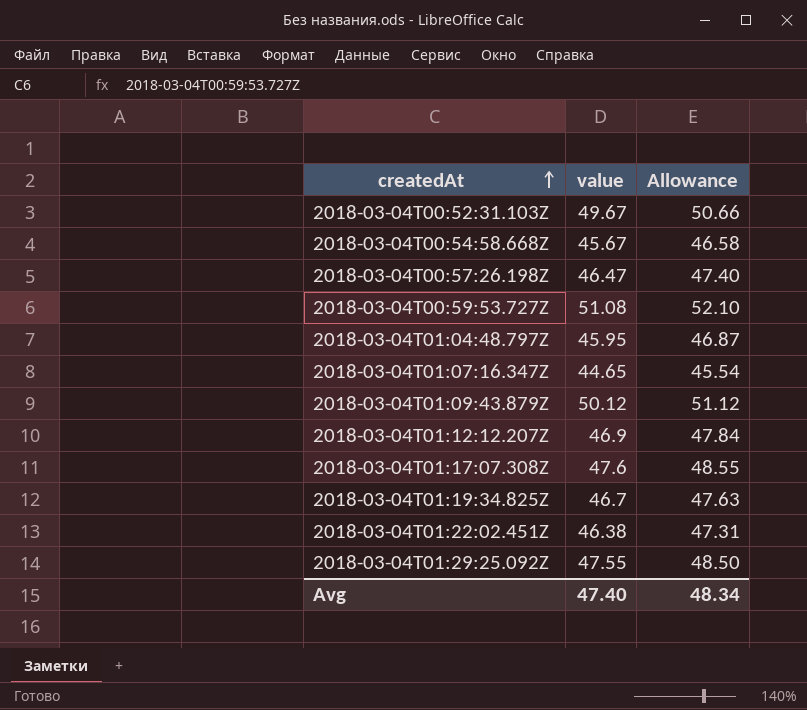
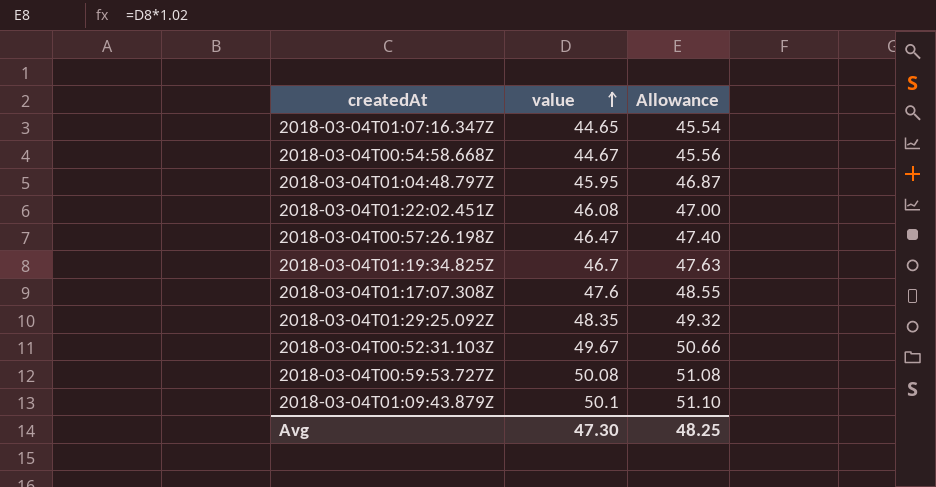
row order: createdAt ascending -> value ascending
row 2018-03-04T01:12:12.207Z: 46.9 | 47.84 -> none
2018-03-04T00:54:58.668Z | value: 45.67 -> 44.67
2018-03-04T00:54:58.668Z | Allowance: 46.58 -> 45.56
2018-03-04T01:22:02.451Z | value: 46.38 -> 46.08
2018-03-04T01:22:02.451Z | Allowance: 47.31 -> 47.00
2018-03-04T01:29:25.092Z | value: 47.55 -> 48.35
2018-03-04T01:29:25.092Z | Allowance: 48.50 -> 49.32
2018-03-04T00:59:53.727Z | value: 51.08 -> 50.08
2018-03-04T00:59:53.727Z | Allowance: 52.10 -> 51.08
2018-03-04T01:09:43.879Z | value: 50.12 -> 50.1
2018-03-04T01:09:43.879Z | Allowance: 51.12 -> 51.10
Avg | value: 47.40 -> 47.30
Avg | Allowance: 48.34 -> 48.25

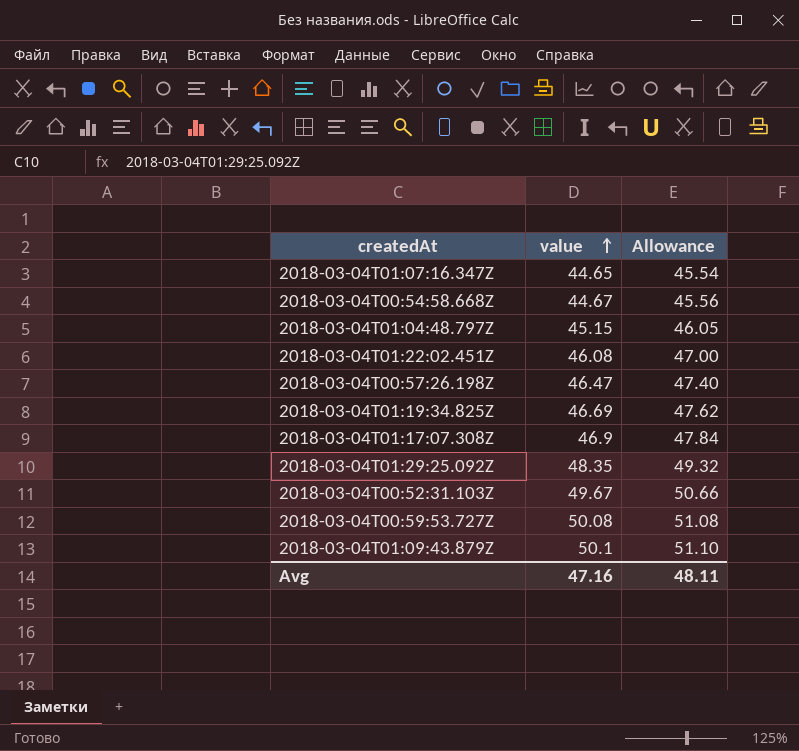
2018-03-04T01:04:48.797Z | value: 45.95 -> 45.15
2018-03-04T01:04:48.797Z | Allowance: 46.87 -> 46.05
2018-03-04T01:19:34.825Z | value: 46.7 -> 46.69
2018-03-04T01:19:34.825Z | Allowance: 47.63 -> 47.62
2018-03-04T01:17:07.308Z | value: 47.6 -> 46.9
2018-03-04T01:17:07.308Z | Allowance: 48.55 -> 47.84
Avg | value: 47.30 -> 47.16
Avg | Allowance: 48.25 -> 48.11

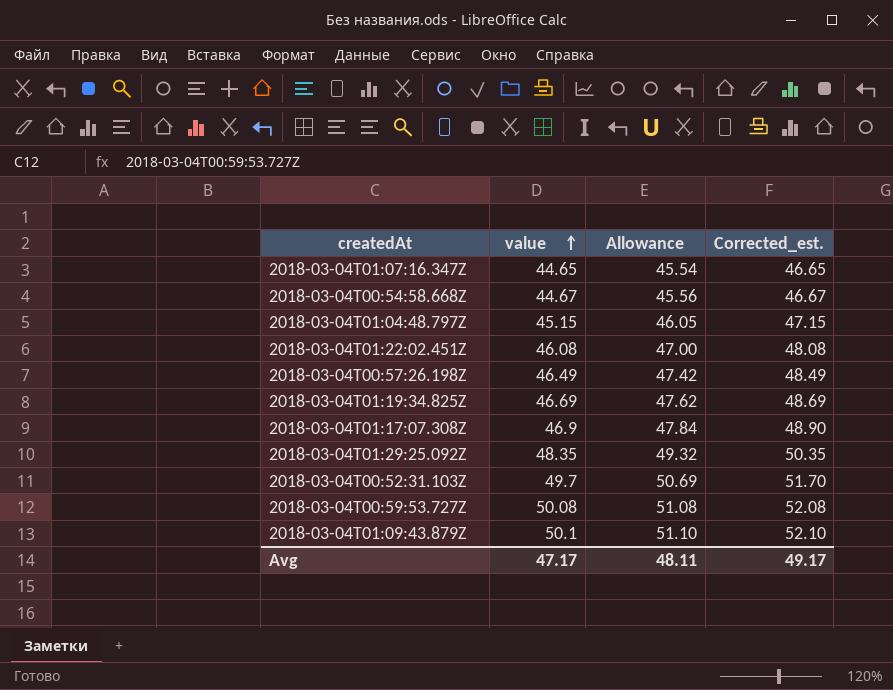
column Corrected_est. | formula: none -> [value] + 2
2018-03-04T00:57:26.198Z | value: 46.47 -> 46.49
2018-03-04T00:57:26.198Z | Allowance: 47.40 -> 47.42
2018-03-04T00:52:31.103Z | value: 49.67 -> 49.7
2018-03-04T00:52:31.103Z | Allowance: 50.66 -> 50.69
Avg | value: 47.16 -> 47.17

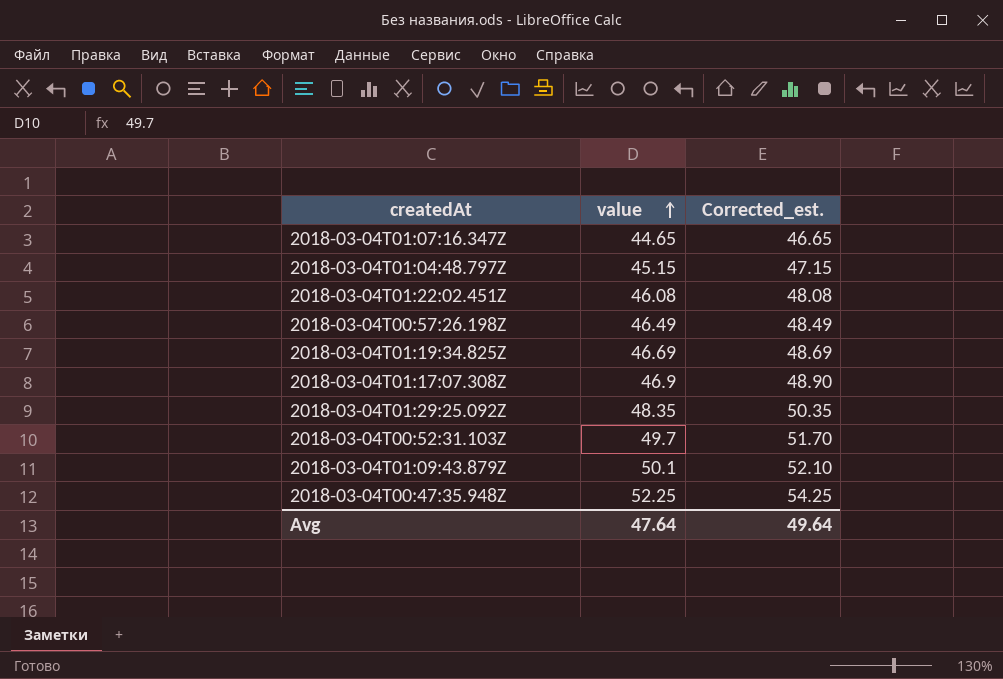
column Allowance | formula: [value] * 1.02 -> none
row 2018-03-04T00:54:58.668Z: 44.67 | 45.56 | 46.67 -> none
row 2018-03-04T00:59:53.727Z: 50.08 | 51.08 | 52.08 -> none
row 2018-03-04T00:47:35.948Z: none -> 52.25 | 54.25
Avg | value: 47.17 -> 47.64
Avg | Corrected_est.: 49.17 -> 49.64

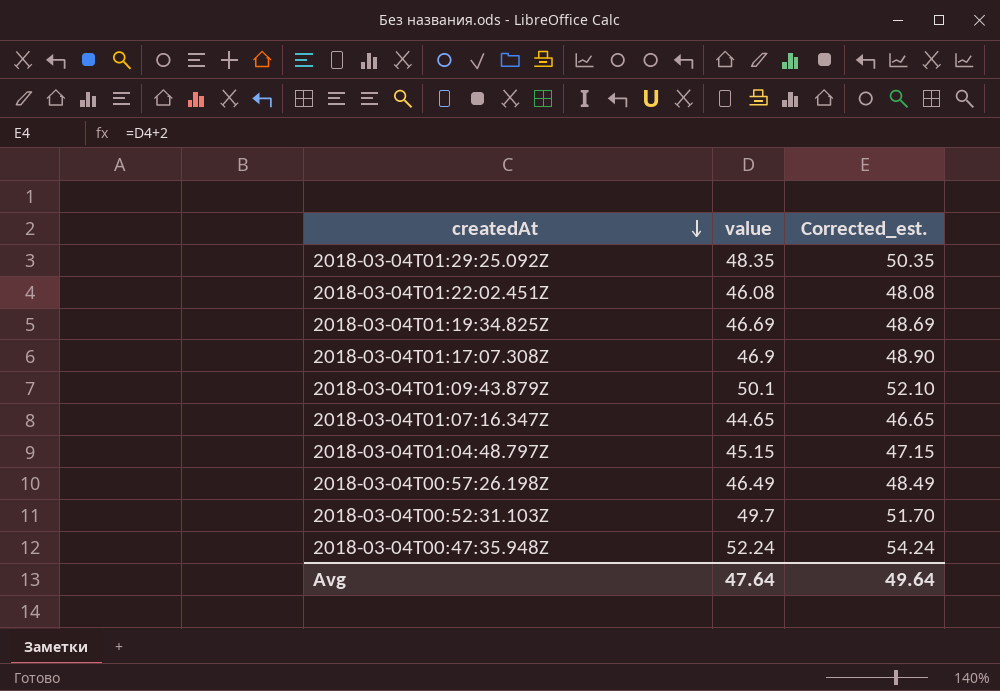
row order: value ascending -> createdAt descending
2018-03-04T00:47:35.948Z | value: 52.25 -> 52.24
2018-03-04T00:47:35.948Z | Corrected_est.: 54.25 -> 54.24

